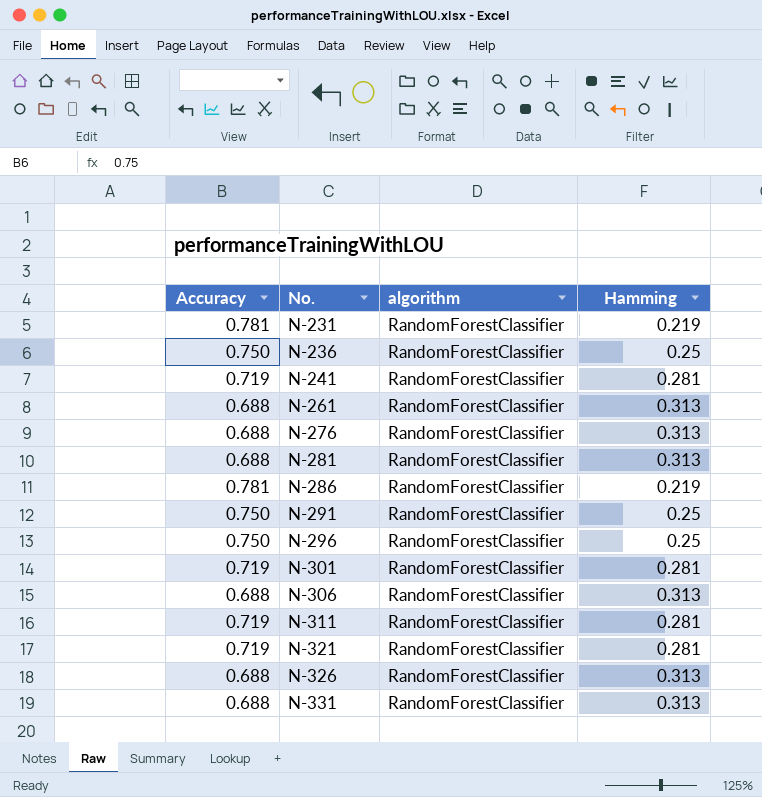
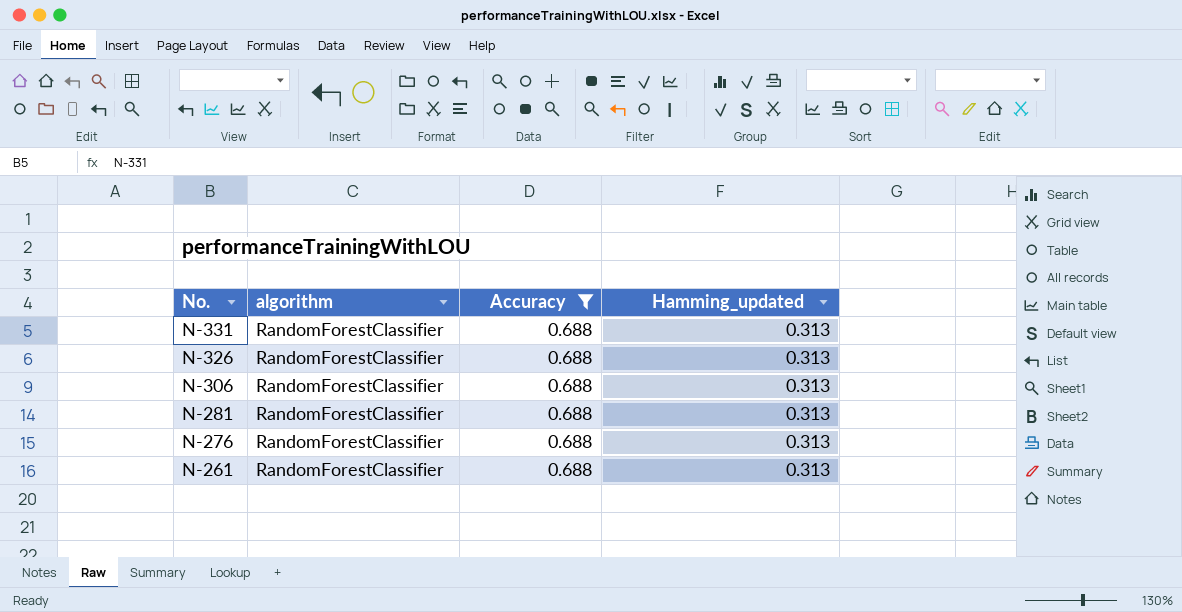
filter: none -> Accuracy = 0.688
row order: No. ascending -> No. descending
column Accuracy | position: 1 -> 3
column name: Hamming -> Hamming_updated

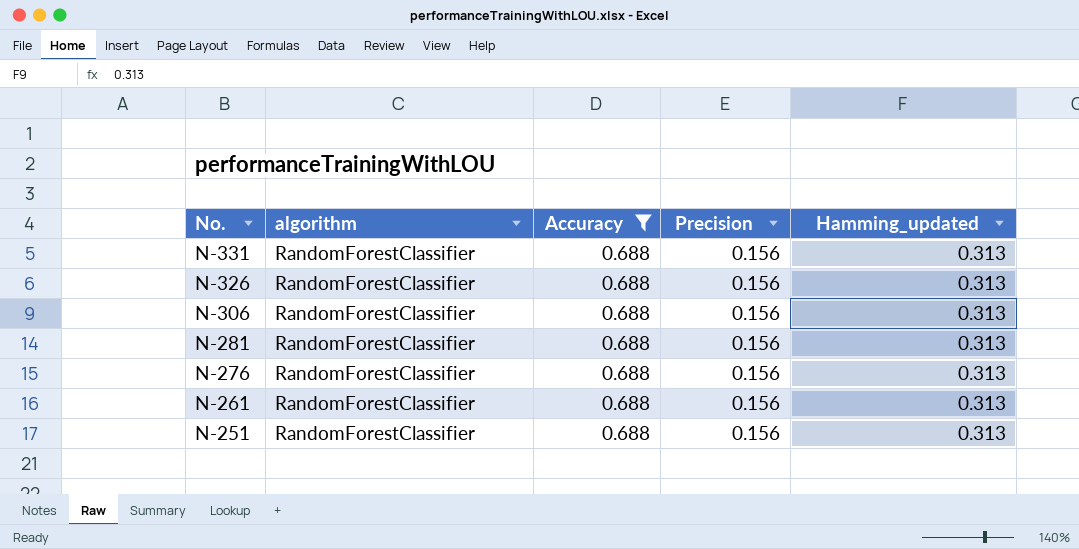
column Precision | position: none -> 4
row N-251: none -> RandomForestClassifier | 0.688 | 0.156 | 0.313

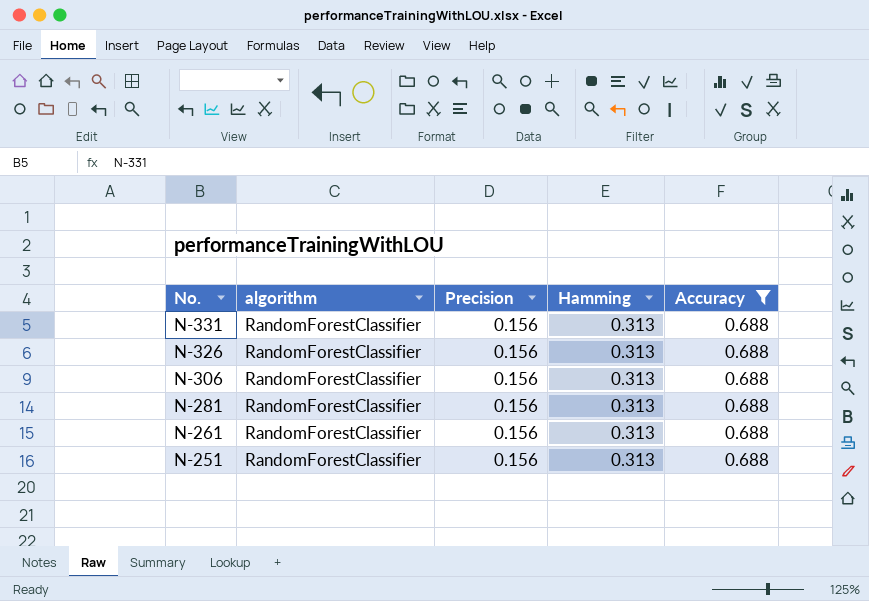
column name: Hamming_updated -> Hamming
column Accuracy | position: 3 -> 5
row N-276: RandomForestClassifier | 0.688 | 0.156 | 0.313 -> none

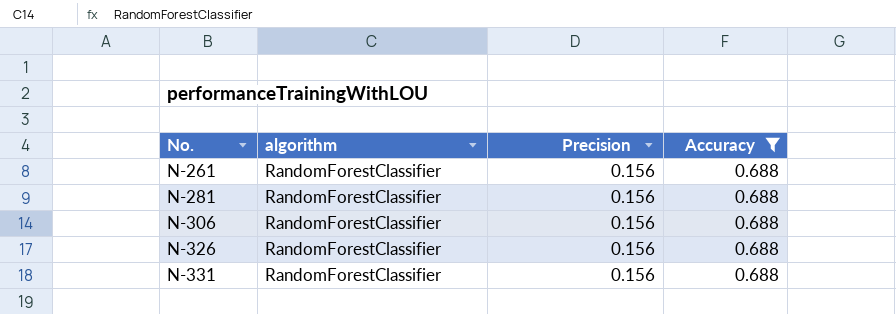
row order: No. descending -> No. ascending
column Hamming | position: 4 -> none
row N-251: RandomForestClassifier | 0.156 | 0.313 | 0.688 -> none

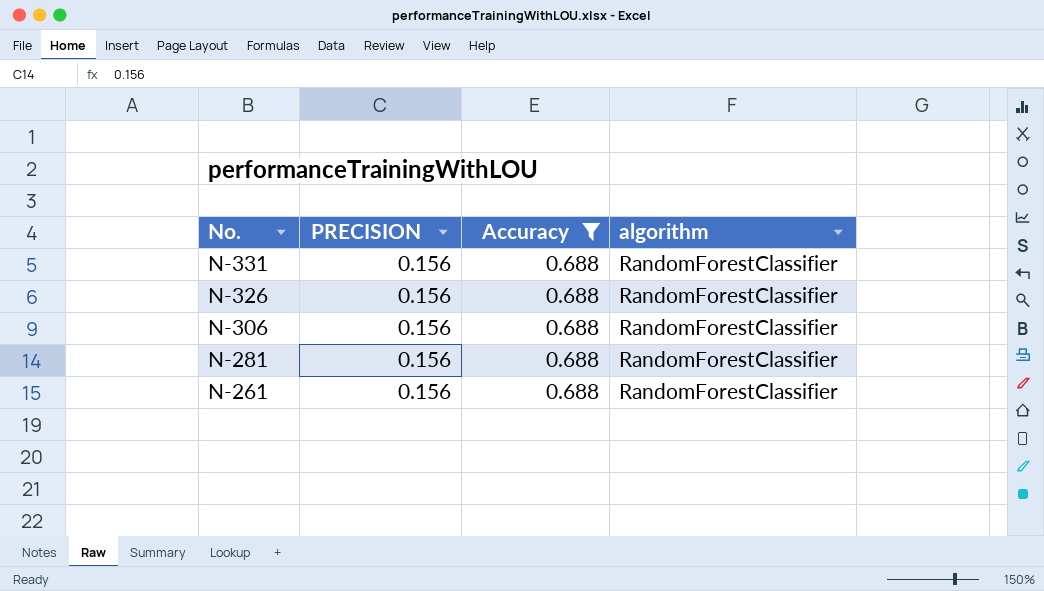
row order: No. ascending -> No. descending
column name: Precision -> PRECISION
column algorithm | position: 2 -> 4

